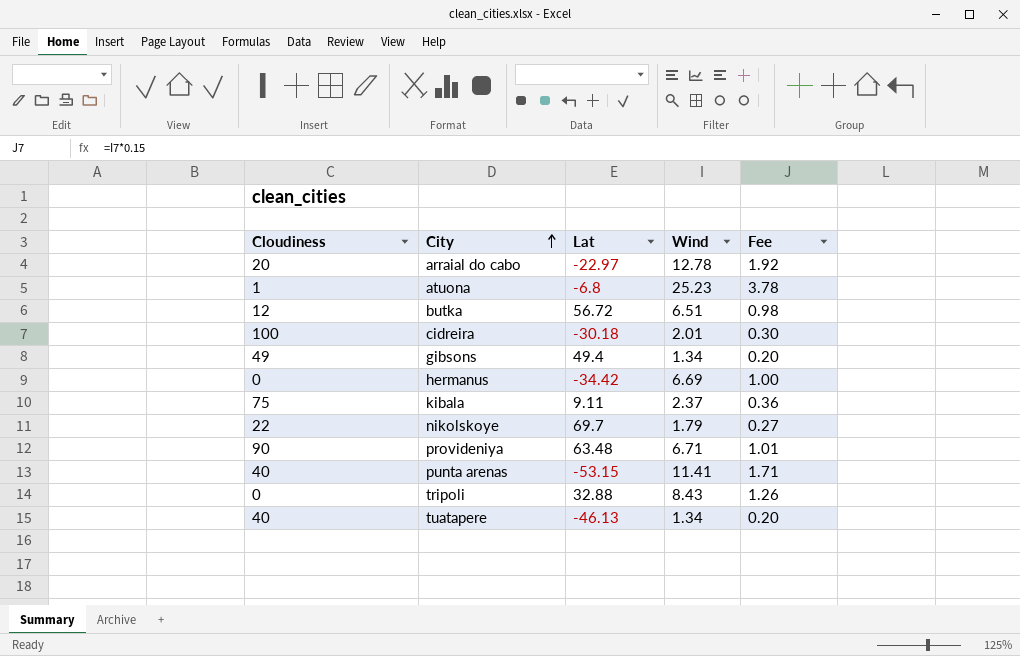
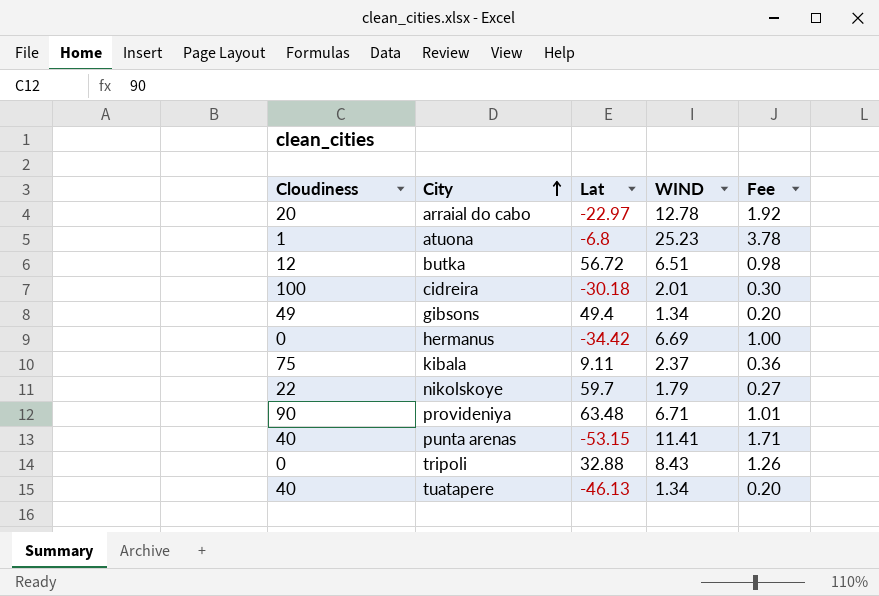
column name: Wind -> WIND
nikolskoye | Lat: 69.7 -> 59.7

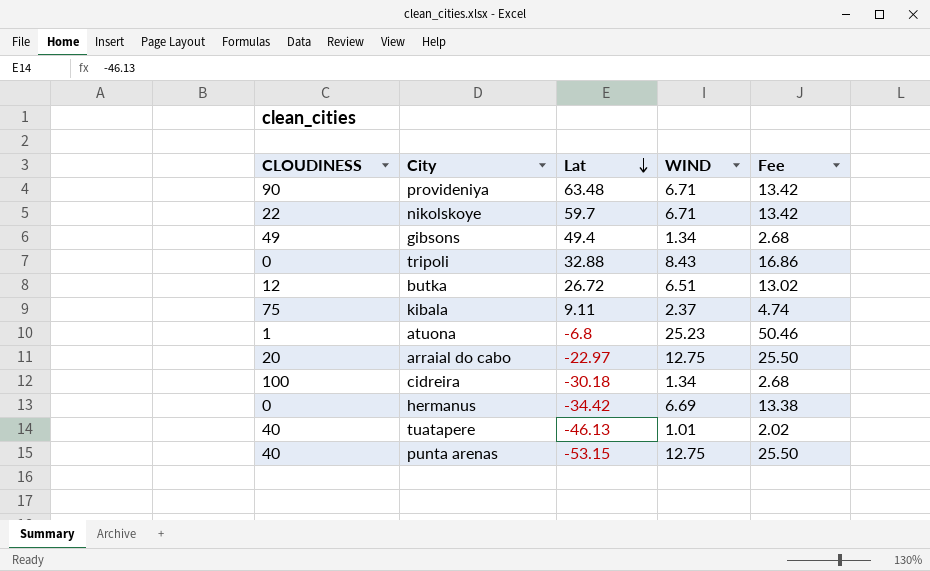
row order: City ascending -> Lat descending
column name: Cloudiness -> CLOUDINESS
column Fee | formula: [WIND] * 0.15 -> [WIND] * 2
nikolskoye | WIND: 1.79 -> 6.71
butka | Lat: 56.72 -> 26.72
arraial do cabo | WIND: 12.78 -> 12.75
cidreira | WIND: 2.01 -> 1.34
tuatapere | WIND: 1.34 -> 1.01
punta arenas | WIND: 11.41 -> 12.75

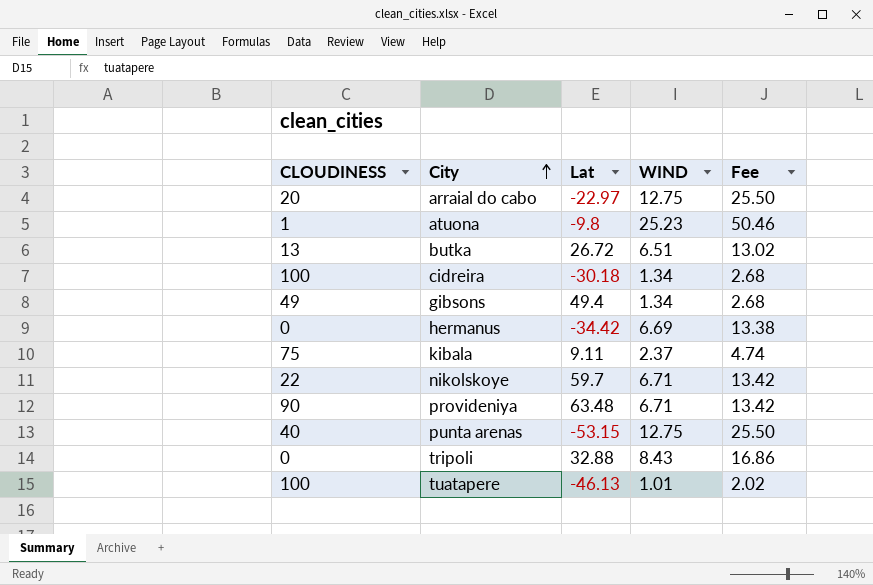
row order: Lat descending -> City ascending
atuona | Lat: -6.8 -> -9.8
butka | CLOUDINESS: 12 -> 13
tuatapere | CLOUDINESS: 40 -> 100

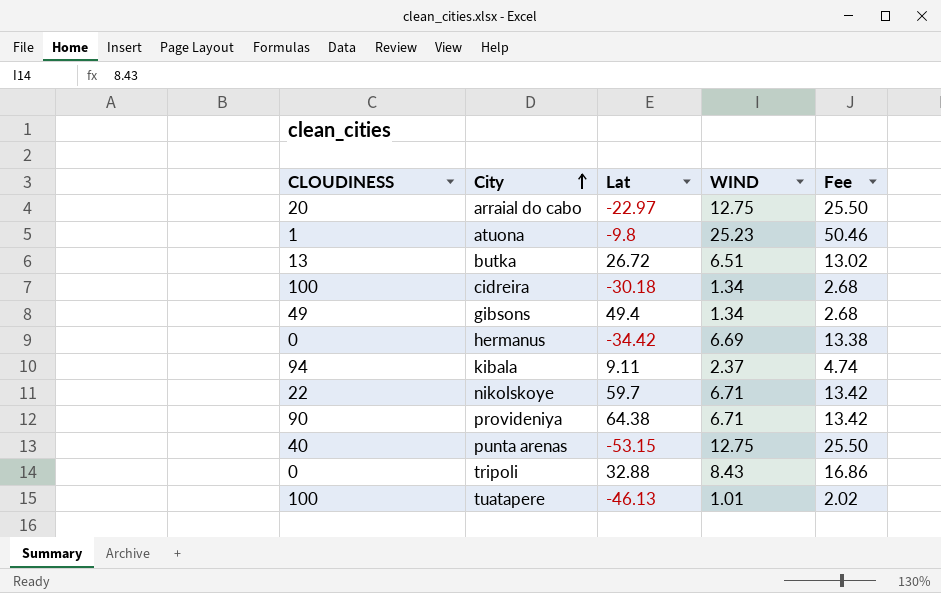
kibala | CLOUDINESS: 75 -> 94
provideniya | Lat: 63.48 -> 64.38

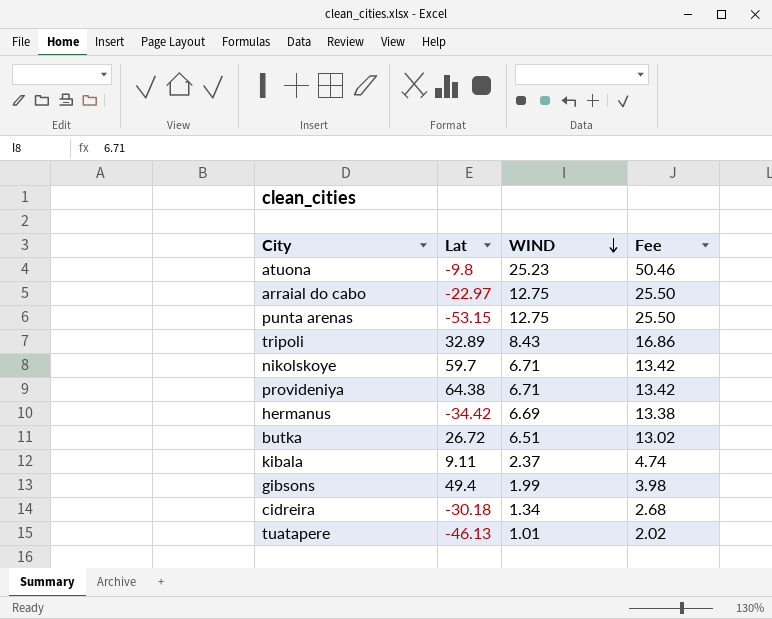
row order: City ascending -> WIND descending
column CLOUDINESS | position: 1 -> none
tripoli | Lat: 32.88 -> 32.89
gibsons | WIND: 1.34 -> 1.99
gibsons | Fee: 2.68 -> 3.98

